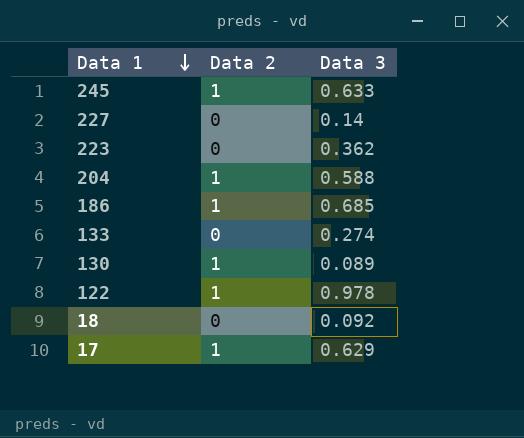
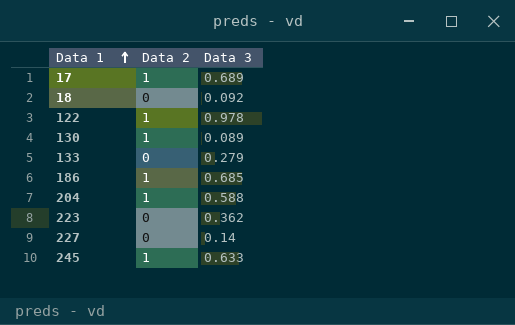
row order: Data 1 descending -> Data 1 ascending
17 | Data 3: 0.629 -> 0.689
133 | Data 3: 0.274 -> 0.279

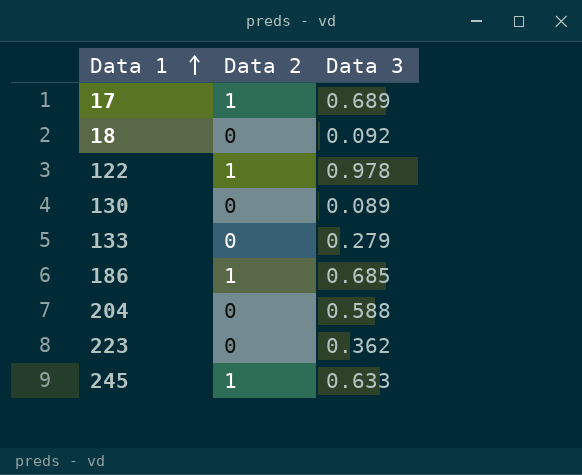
row 227: 0 | 0.14 -> none
130 | Data 2: 1 -> 0
204 | Data 2: 1 -> 0

